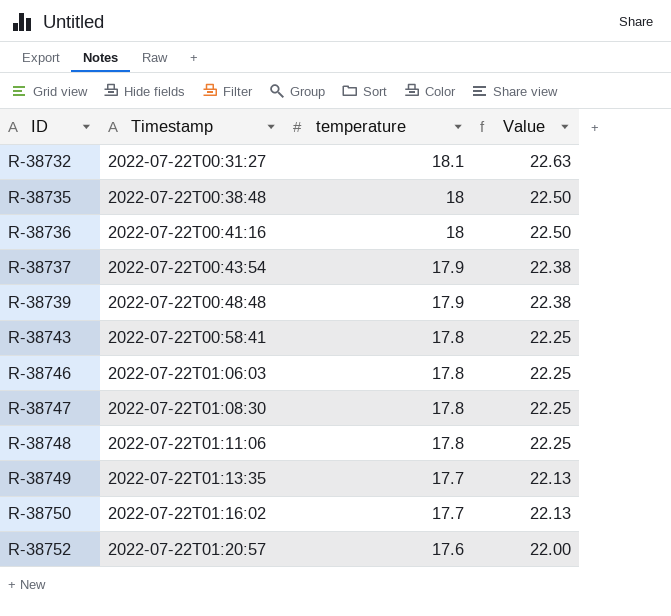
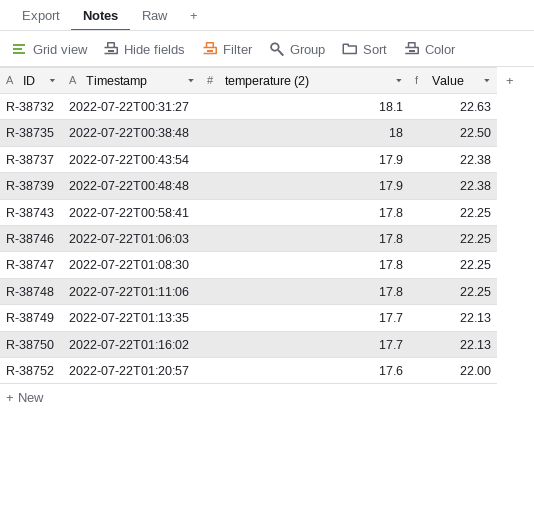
column name: temperature -> temperature (2)
row R-38736: 2022-07-22T00:41:16 | 18 | 22.50 -> none

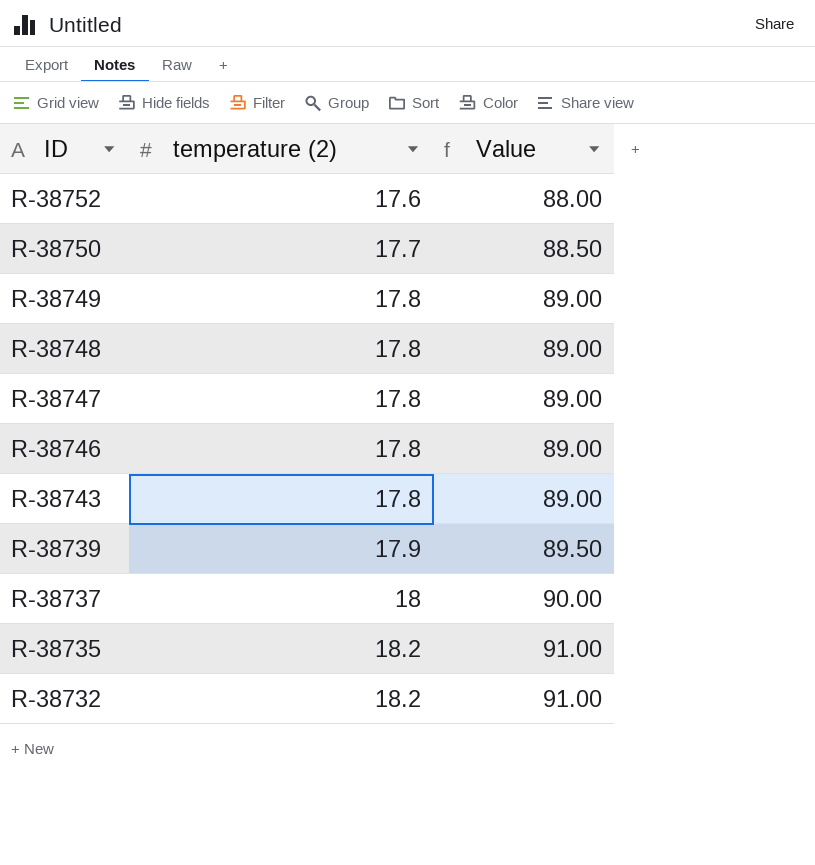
row order: ID ascending -> ID descending
column Timestamp | position: 2 -> none
column Value | formula: [temperature (2)] * 1.25 -> [temperature (2)] * 5
R-38749 | temperature (2): 17.7 -> 17.8
R-38737 | temperature (2): 17.9 -> 18
R-38735 | temperature (2): 18 -> 18.2
R-38732 | temperature (2): 18.1 -> 18.2

